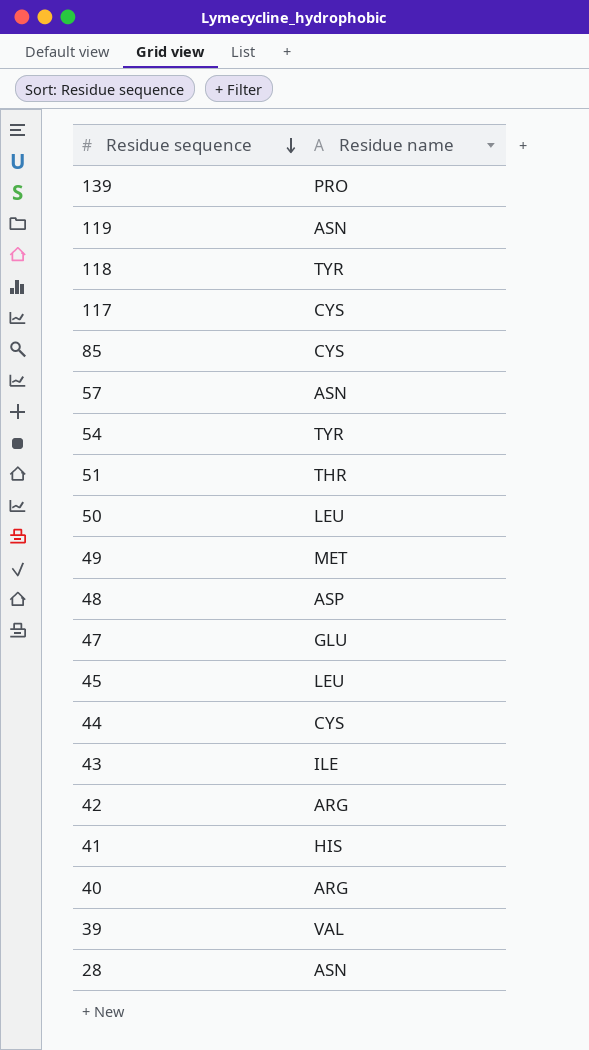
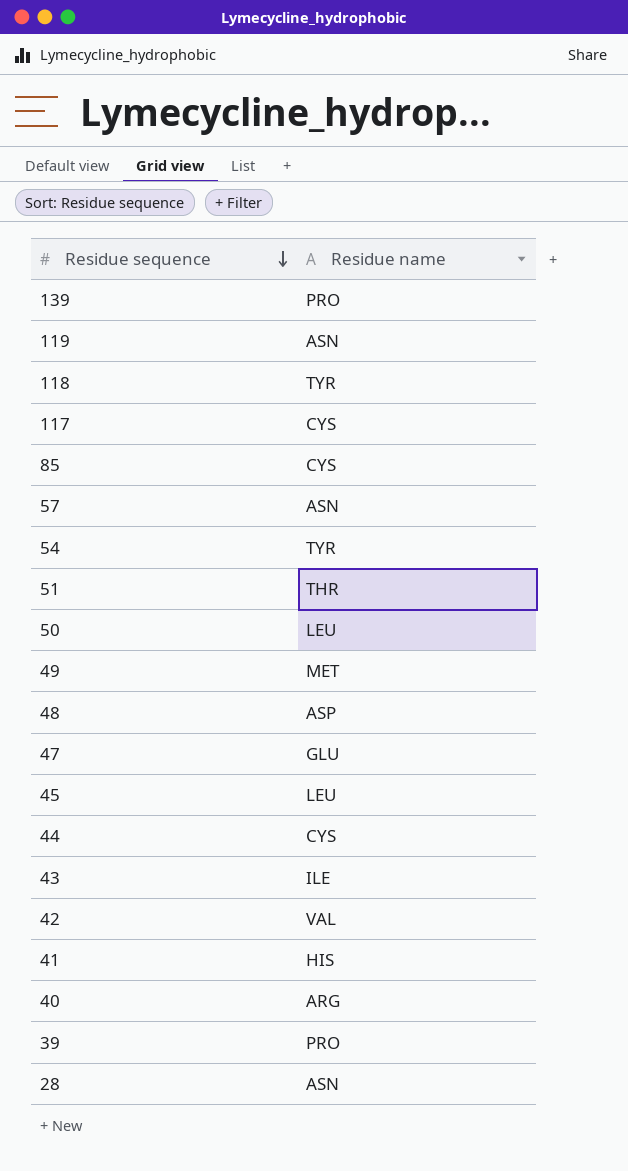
42 | Residue name: ARG -> VAL
39 | Residue name: VAL -> PRO

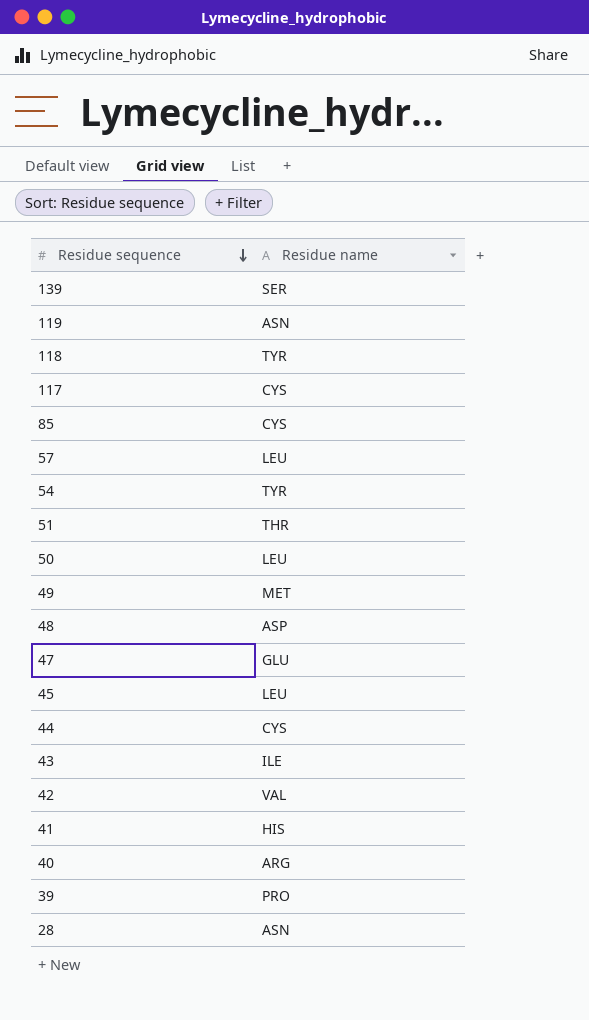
139 | Residue name: PRO -> SER
57 | Residue name: ASN -> LEU

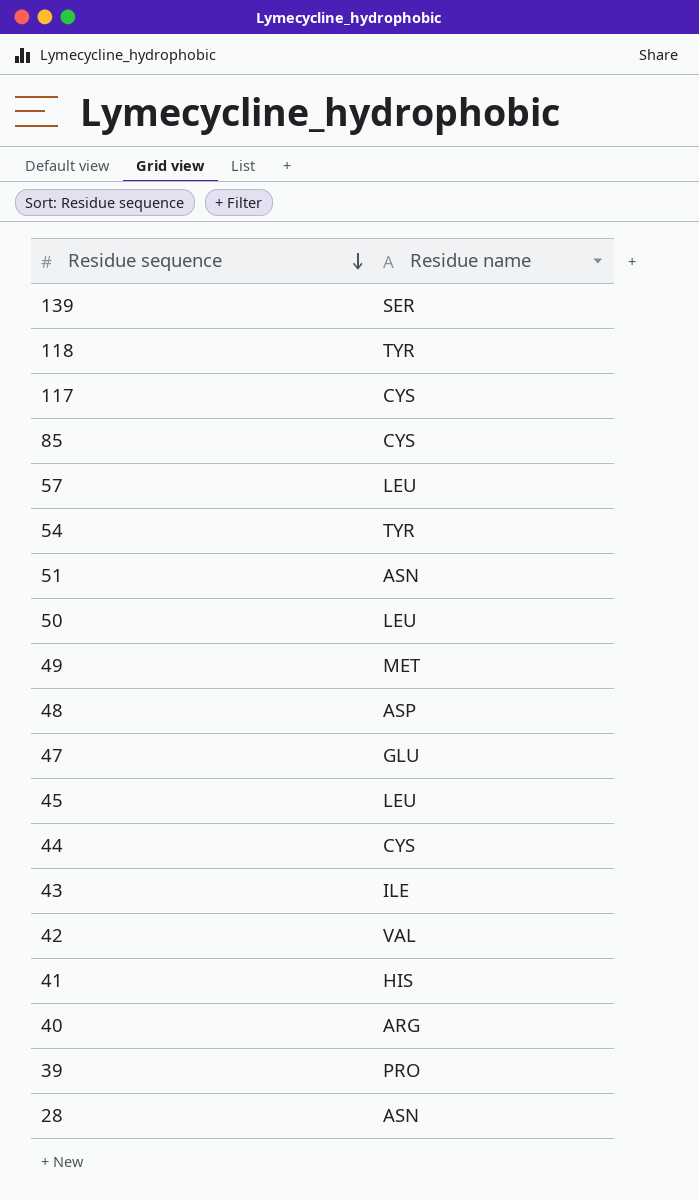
row 119: ASN -> none
51 | Residue name: THR -> ASN

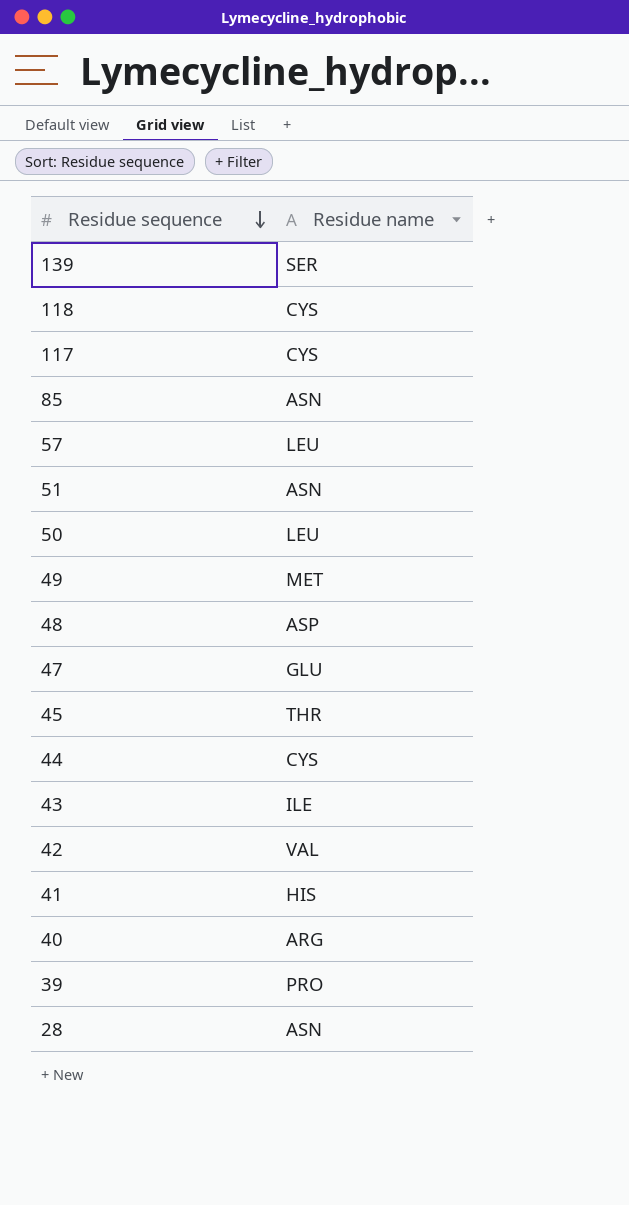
row 54: TYR -> none
118 | Residue name: TYR -> CYS
85 | Residue name: CYS -> ASN
45 | Residue name: LEU -> THR

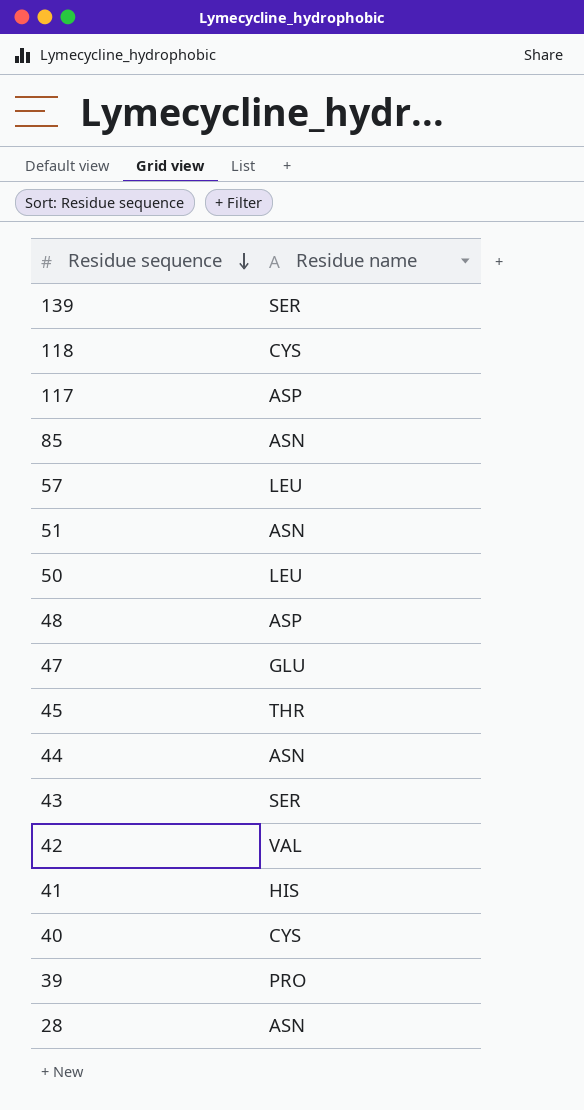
row 49: MET -> none
117 | Residue name: CYS -> ASP
44 | Residue name: CYS -> ASN
43 | Residue name: ILE -> SER
40 | Residue name: ARG -> CYS

